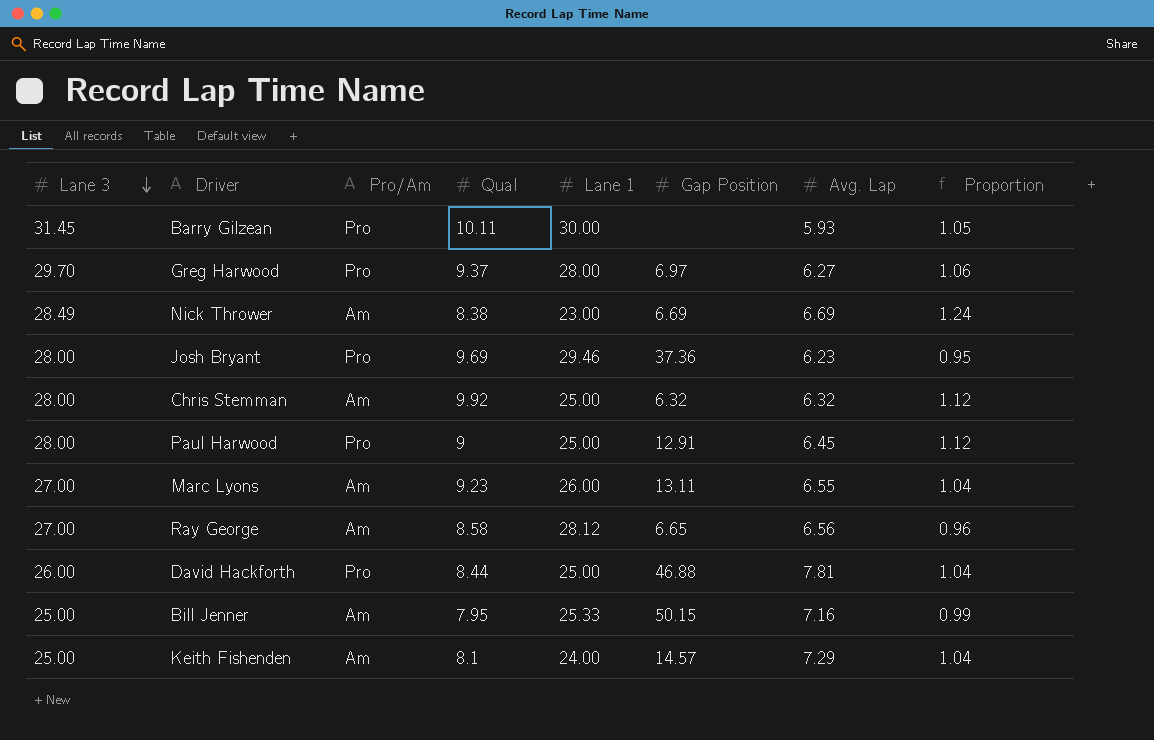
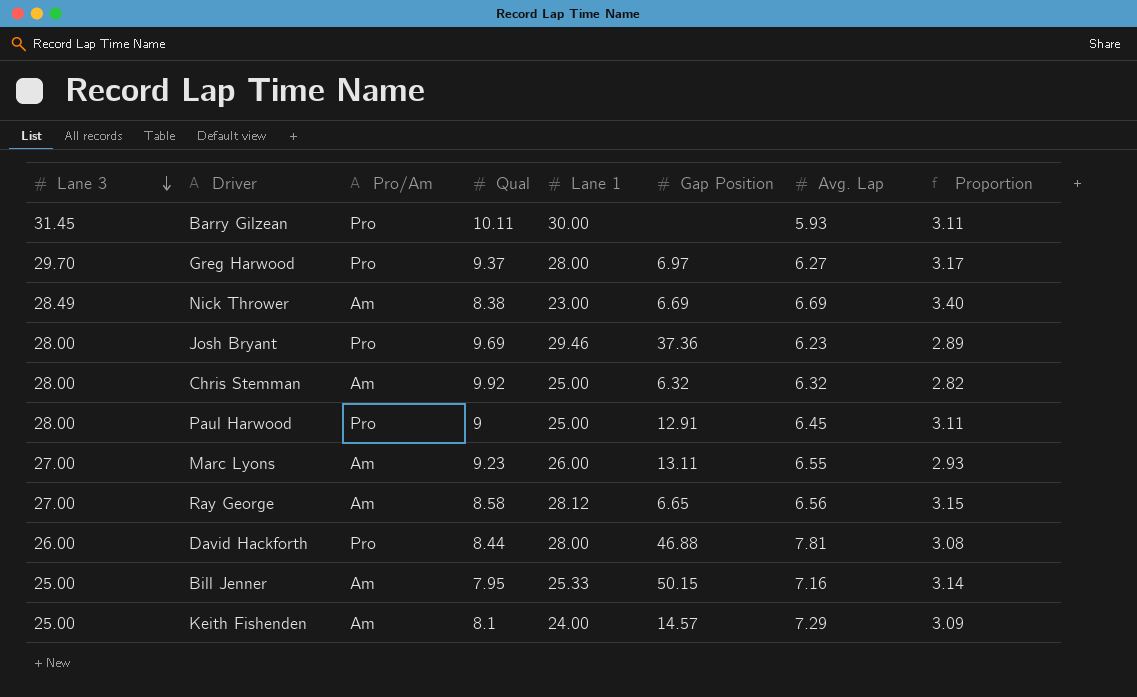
column Proportion | formula: [Lane 3] / [Lane 1] -> [Lane 3] / [Qual]
David Hackforth | Lane 1: 25.00 -> 28.00

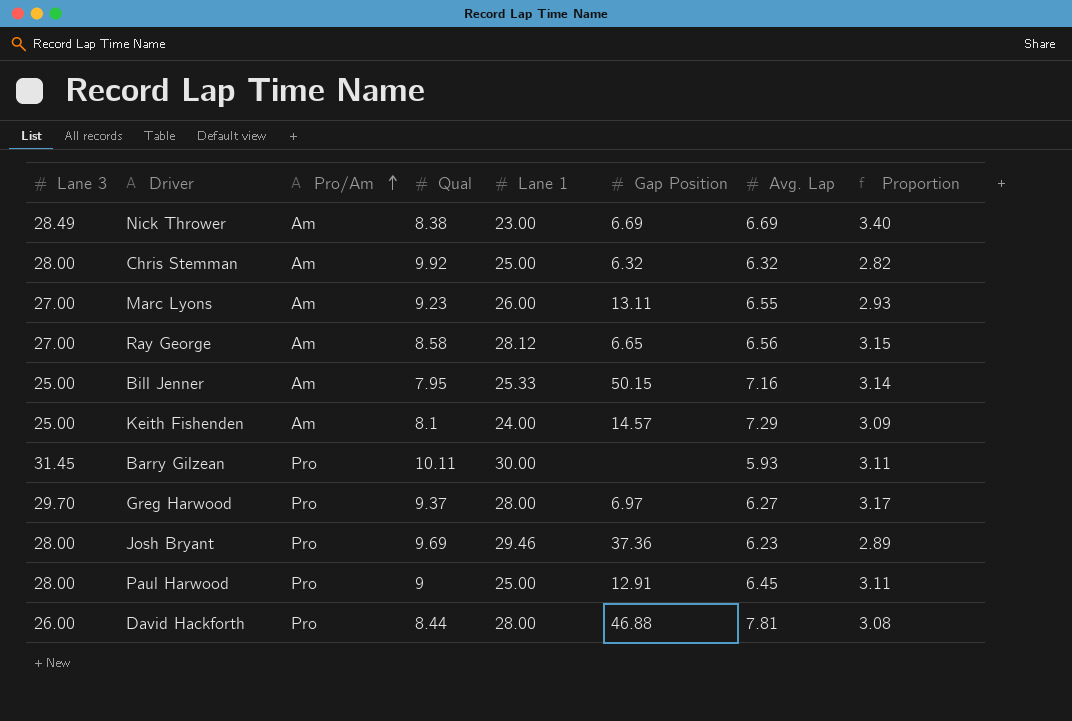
row order: Lane 3 descending -> Pro/Am ascending

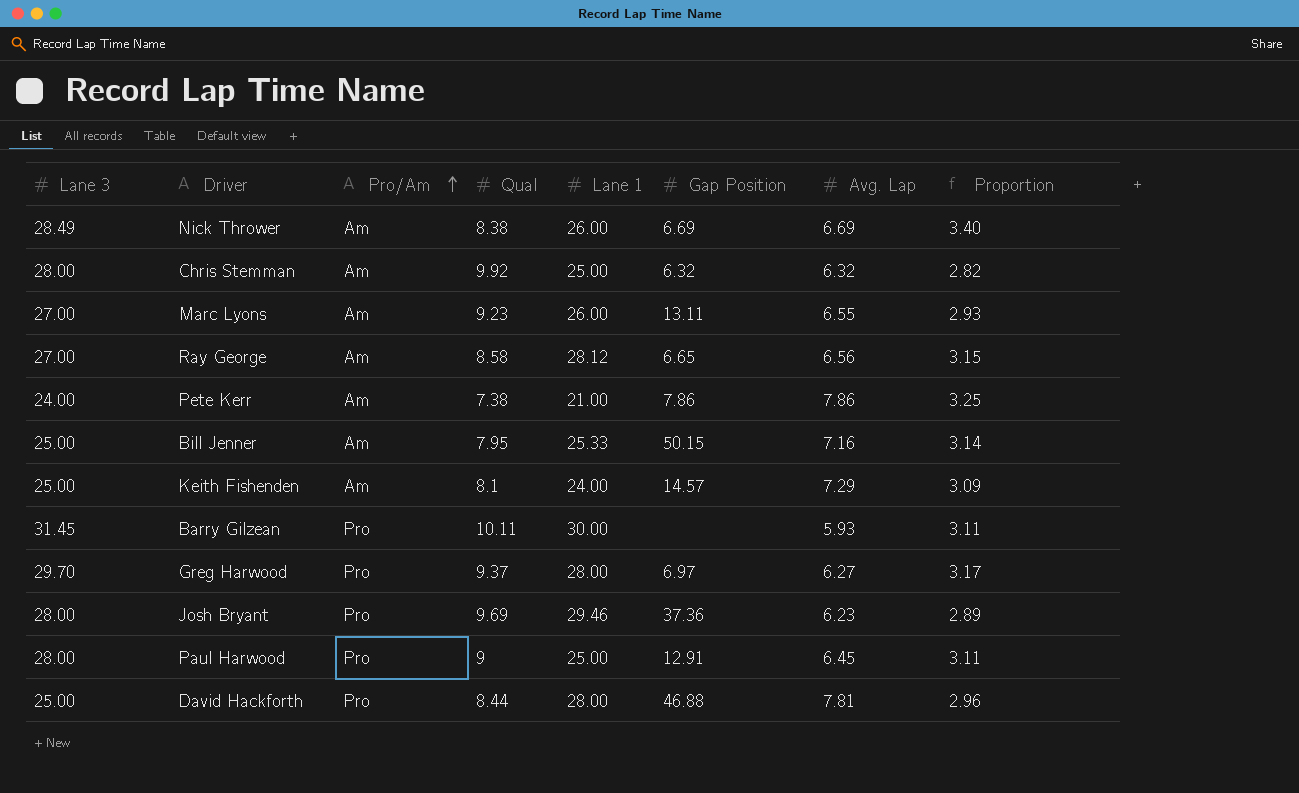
Nick Thrower | Lane 1: 23.00 -> 26.00
row Pete Kerr: none -> 24.00 | Am | 7.38 | 21.00 | 7.86 | 7.86 | 3.25
David Hackforth | Lane 3: 26.00 -> 25.00
David Hackforth | Proportion: 3.08 -> 2.96

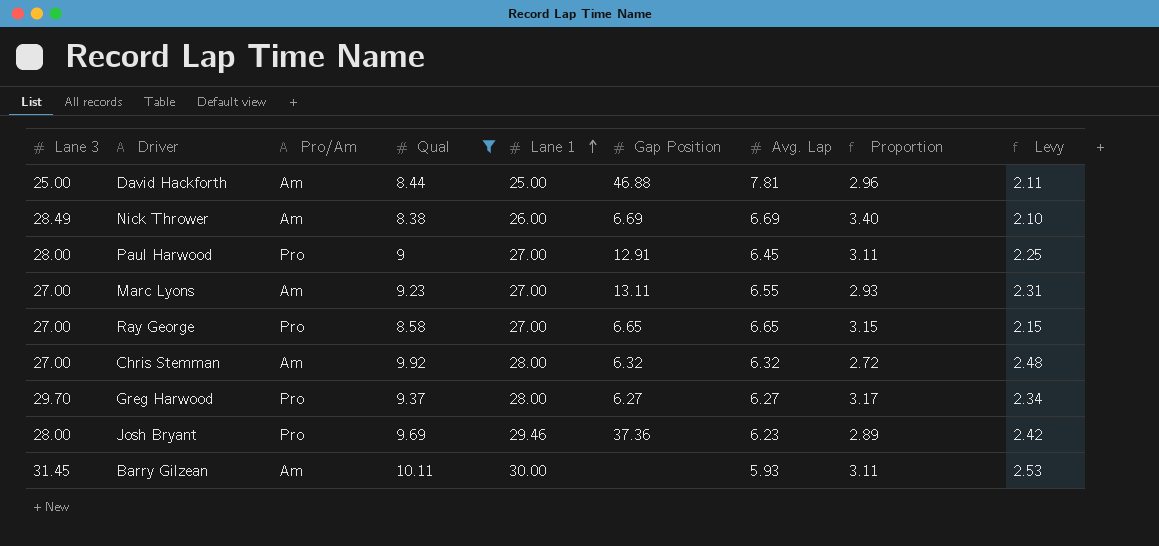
filter: none -> Qual >= 8.38
row order: Pro/Am ascending -> Lane 1 ascending
column Levy | formula: none -> [Qual] * 0.25
David Hackforth | Pro/Am: Pro -> Am
David Hackforth | Lane 1: 28.00 -> 25.00
Paul Harwood | Lane 1: 25.00 -> 27.00
Marc Lyons | Lane 1: 26.00 -> 27.00
Ray George | Pro/Am: Am -> Pro
Ray George | Lane 1: 28.12 -> 27.00
Ray George | Avg. Lap: 6.56 -> 6.65
Chris Stemman | Lane 3: 28.00 -> 27.00
Chris Stemman | Lane 1: 25.00 -> 28.00
Chris Stemman | Proportion: 2.82 -> 2.72
Greg Harwood | Gap Position: 6.97 -> 6.27
Barry Gilzean | Pro/Am: Pro -> Am

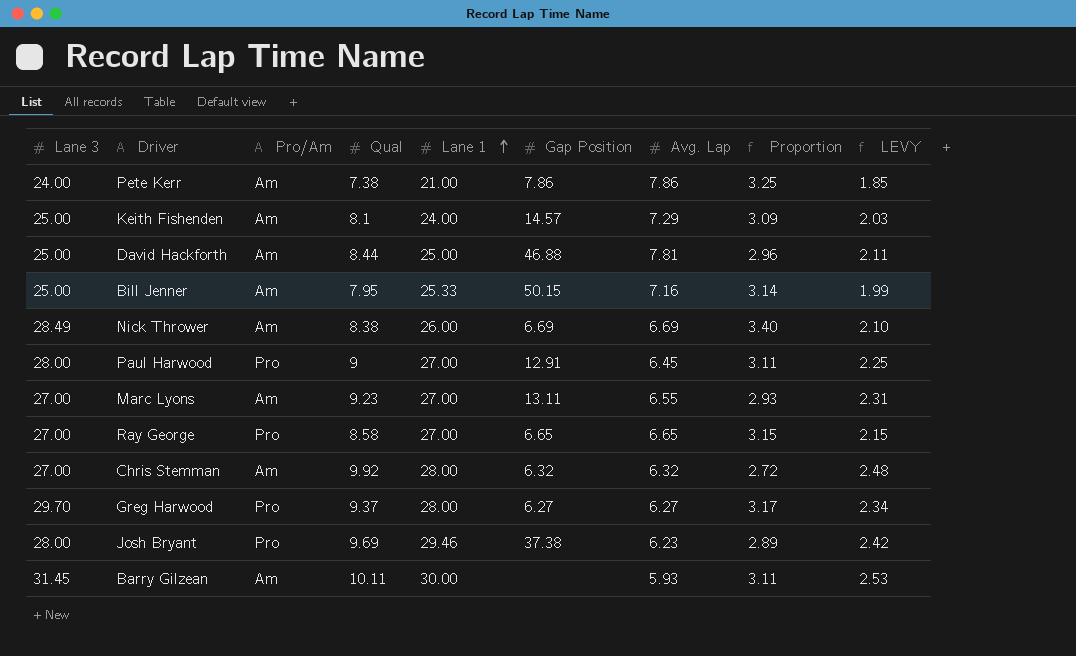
filter: Qual >= 8.38 -> none
column name: Levy -> LEVY
Josh Bryant | Gap Position: 37.36 -> 37.38

